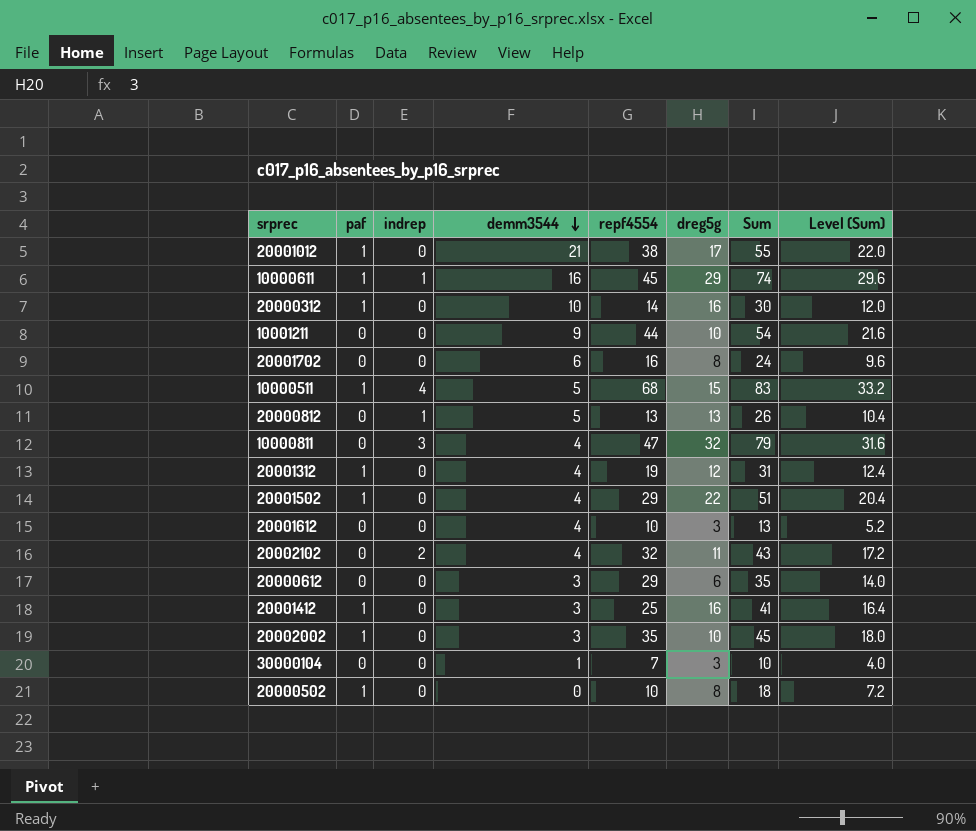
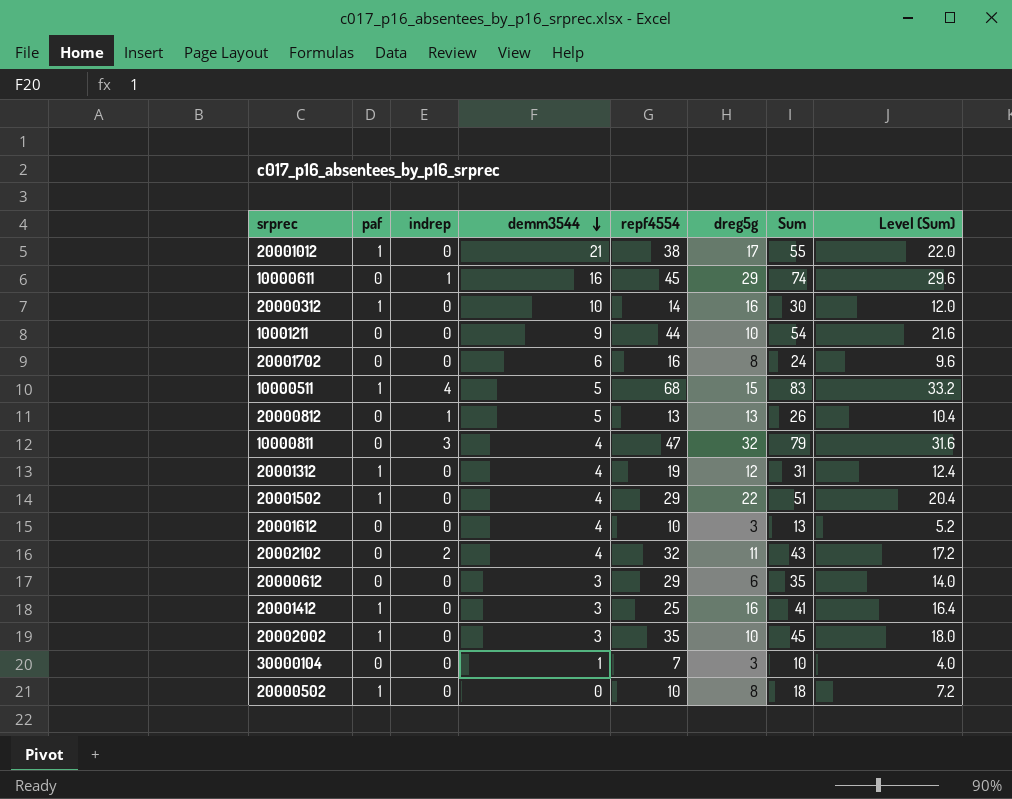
10000611 | paf: 1 -> 0

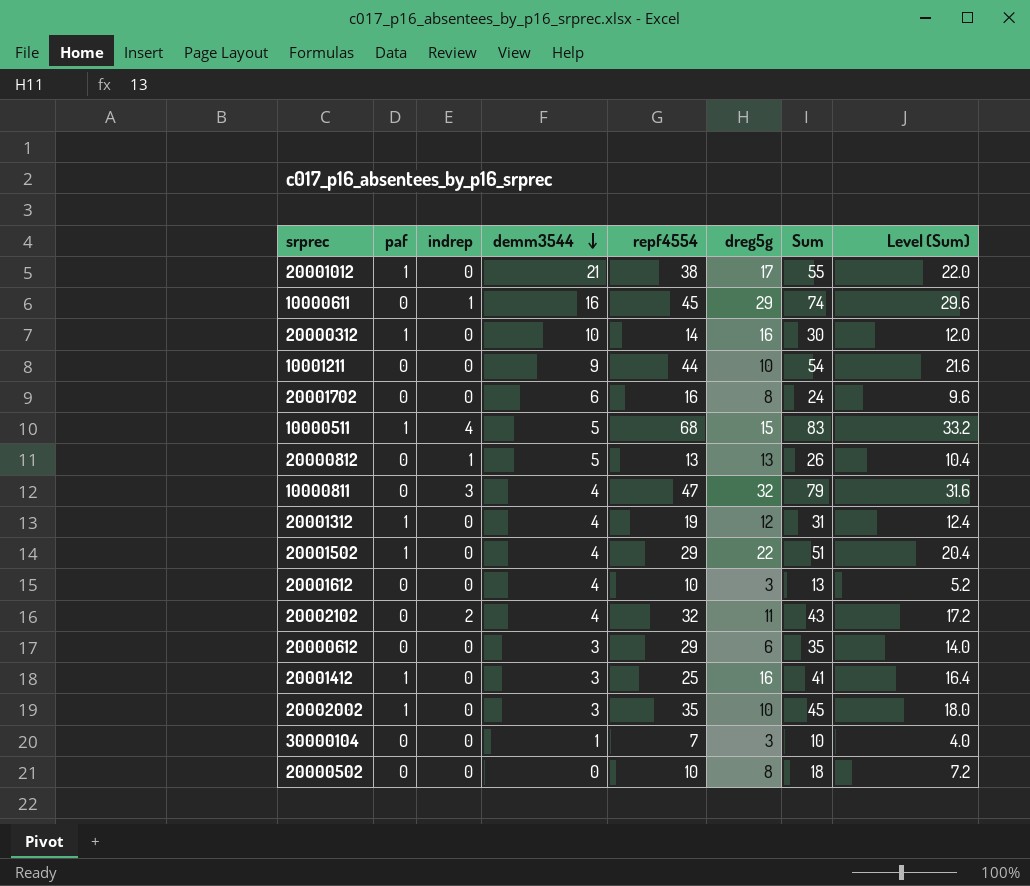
20000502 | paf: 1 -> 0

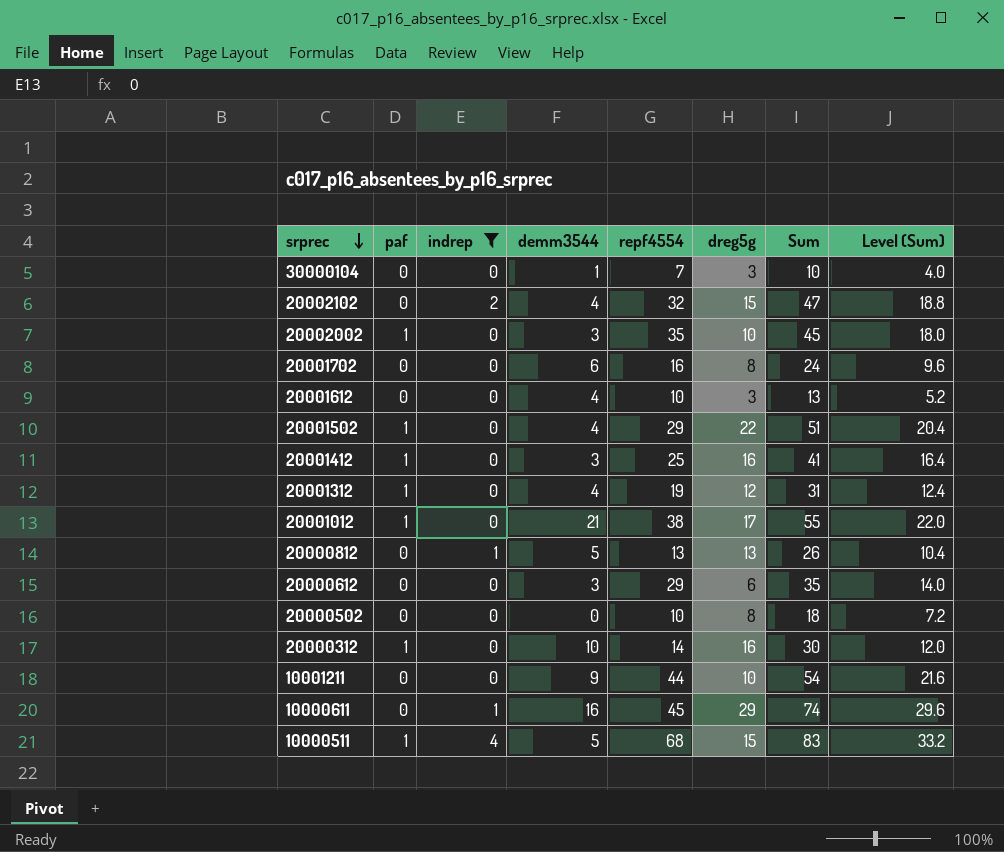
filter: none -> indrep != 3
row order: demm3544 descending -> srprec descending
20002102 | dreg5g: 11 -> 15
20002102 | Sum: 43 -> 47
20002102 | Level (Sum): 17.2 -> 18.8

